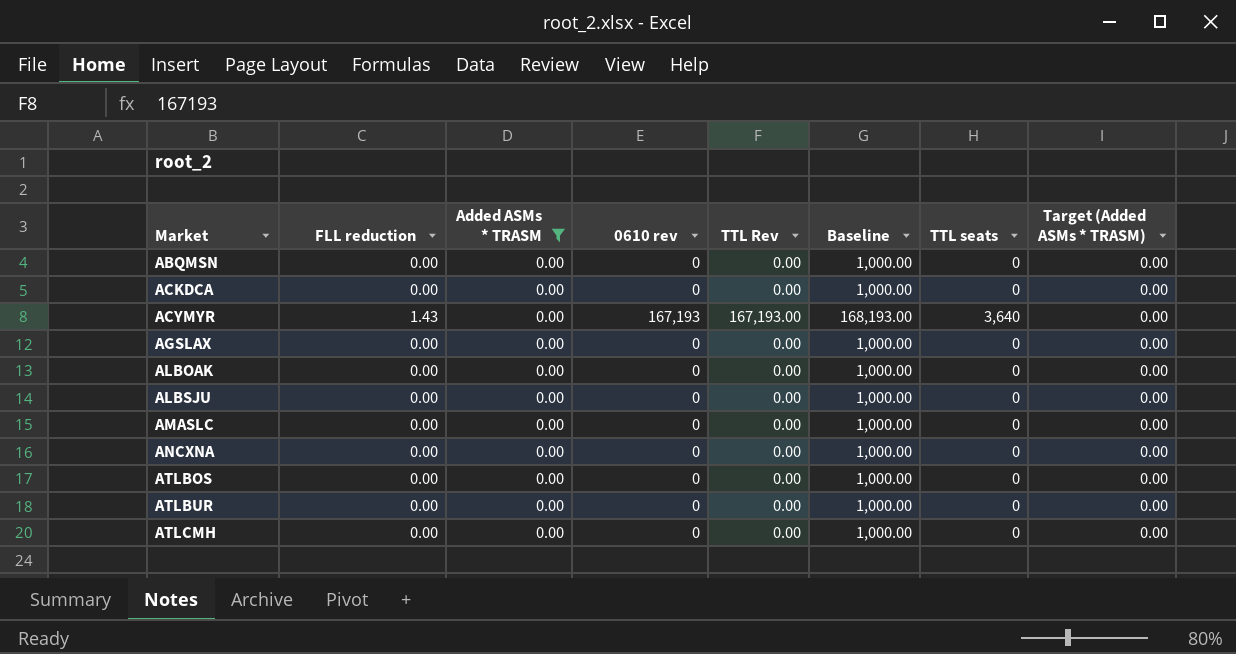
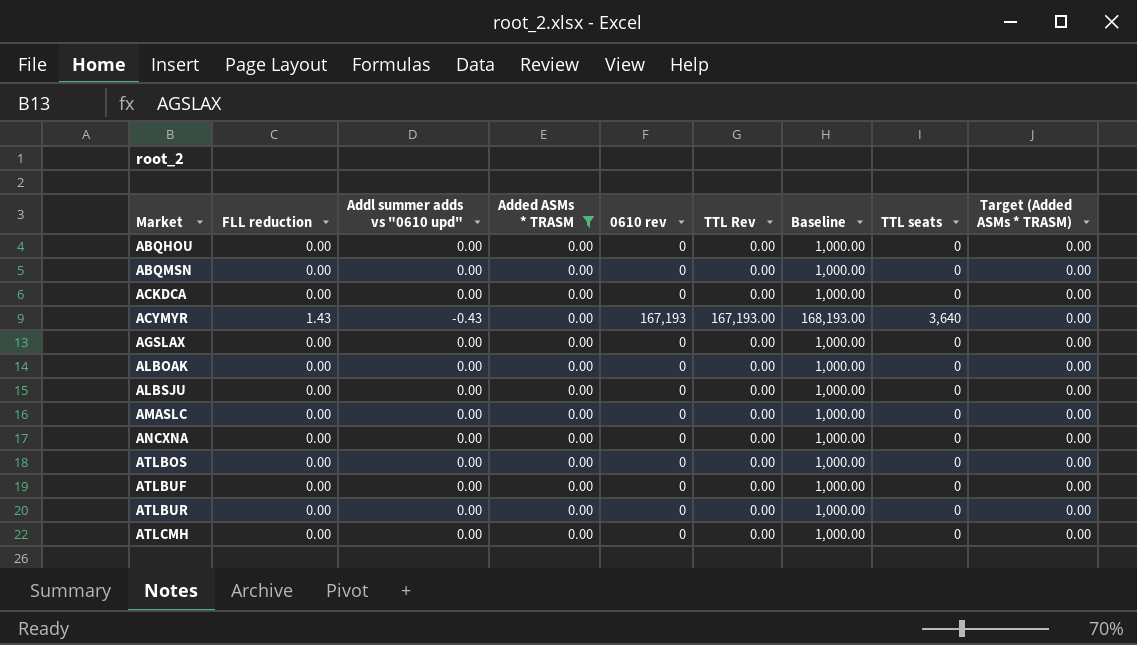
column Addl summer adds vs "0610 upd" | position: none -> 3
row ABQHOU: none -> 0.00 | 0.00 | 0.00 | 0 | 0.00 | 1,000.00 | 0 | 0.00
row ATLBUF: none -> 0.00 | 0.00 | 0.00 | 0 | 0.00 | 1,000.00 | 0 | 0.00

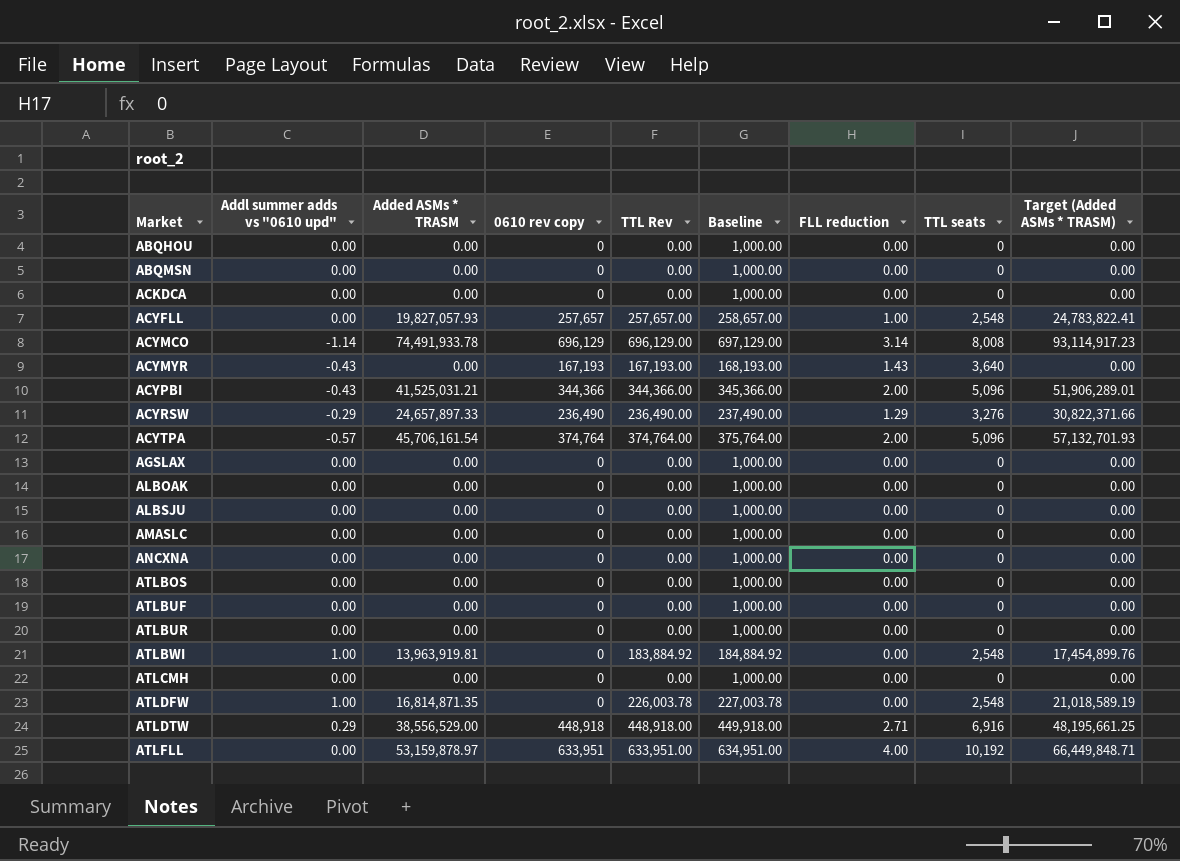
filter: Added ASMs * TRASM = 0.00 -> none
column name: 0610 rev -> 0610 rev copy
column FLL reduction | position: 2 -> 7

